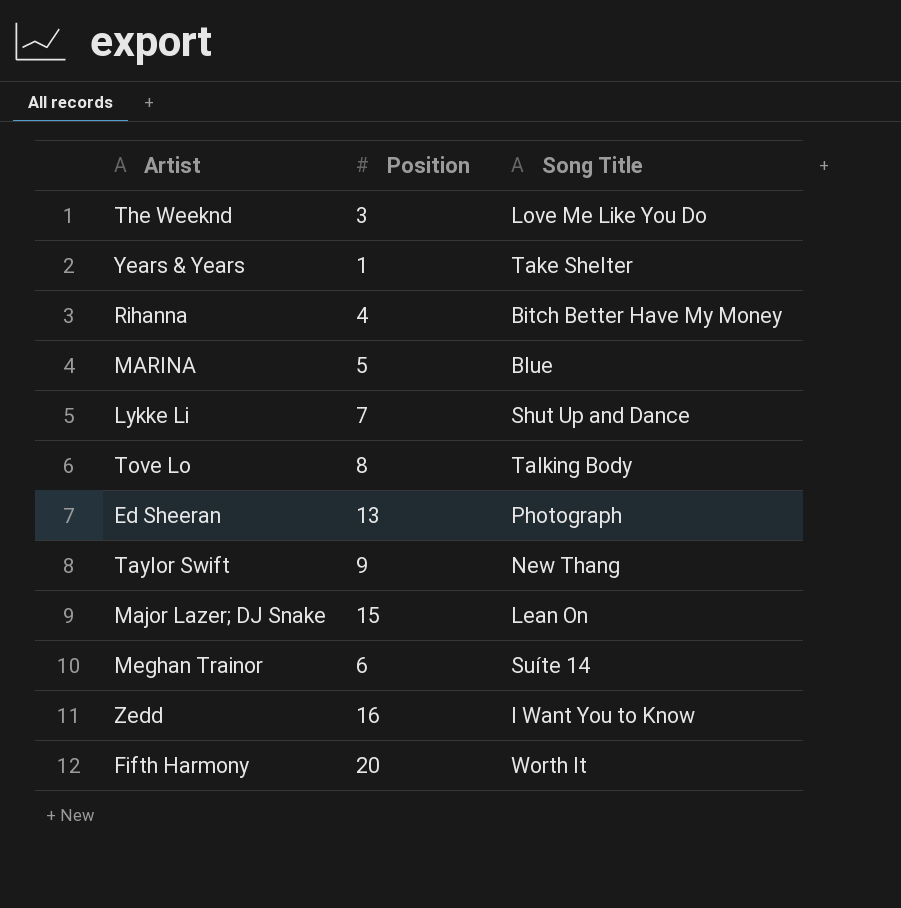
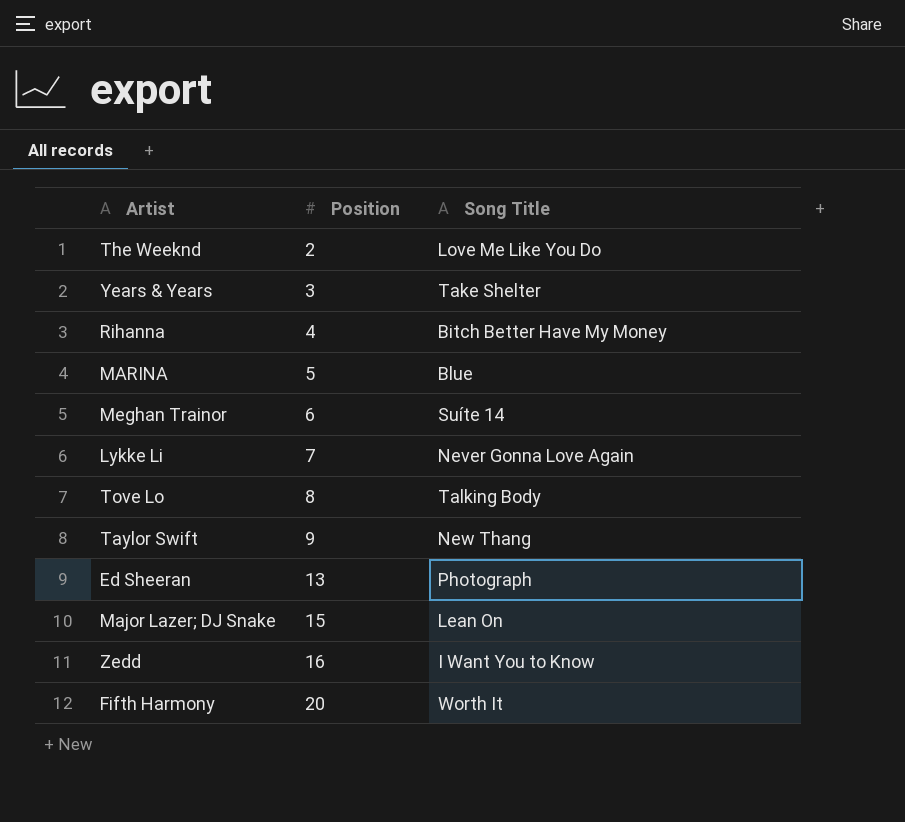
row order: none -> Position ascending
The Weeknd | Position: 3 -> 2
Years & Years | Position: 1 -> 3
Lykke Li | Song Title: Shut Up and Dance -> Never Gonna Love Again

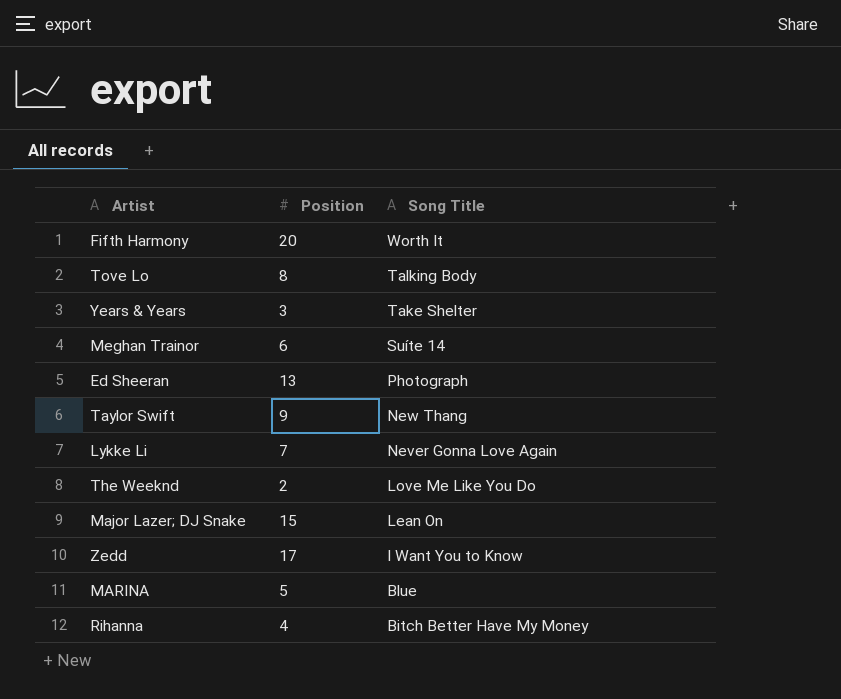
row order: Position ascending -> Song Title descending
Zedd | Position: 16 -> 17

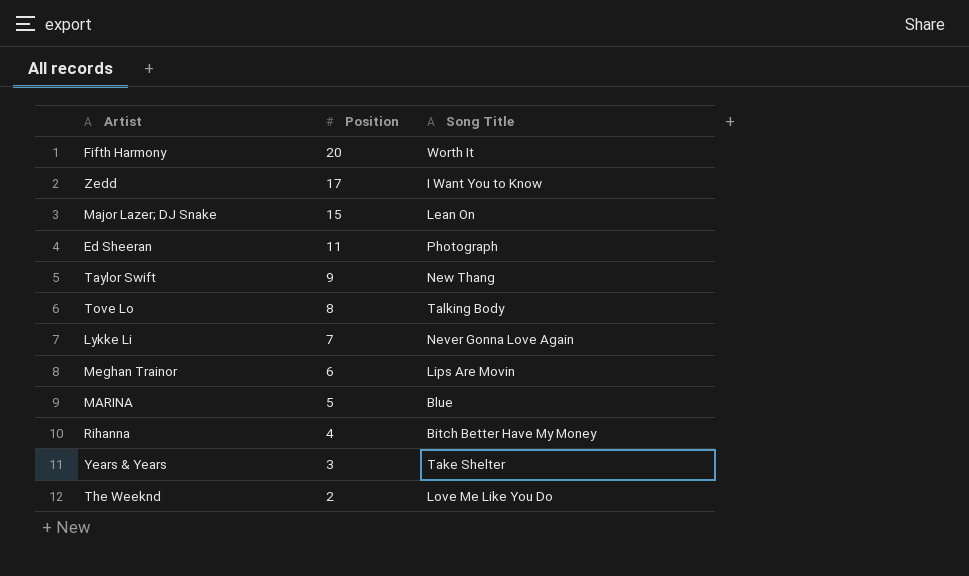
row order: Song Title descending -> Position descending
Ed Sheeran | Position: 13 -> 11
Meghan Trainor | Song Title: Suíte 14 -> Lips Are Movin

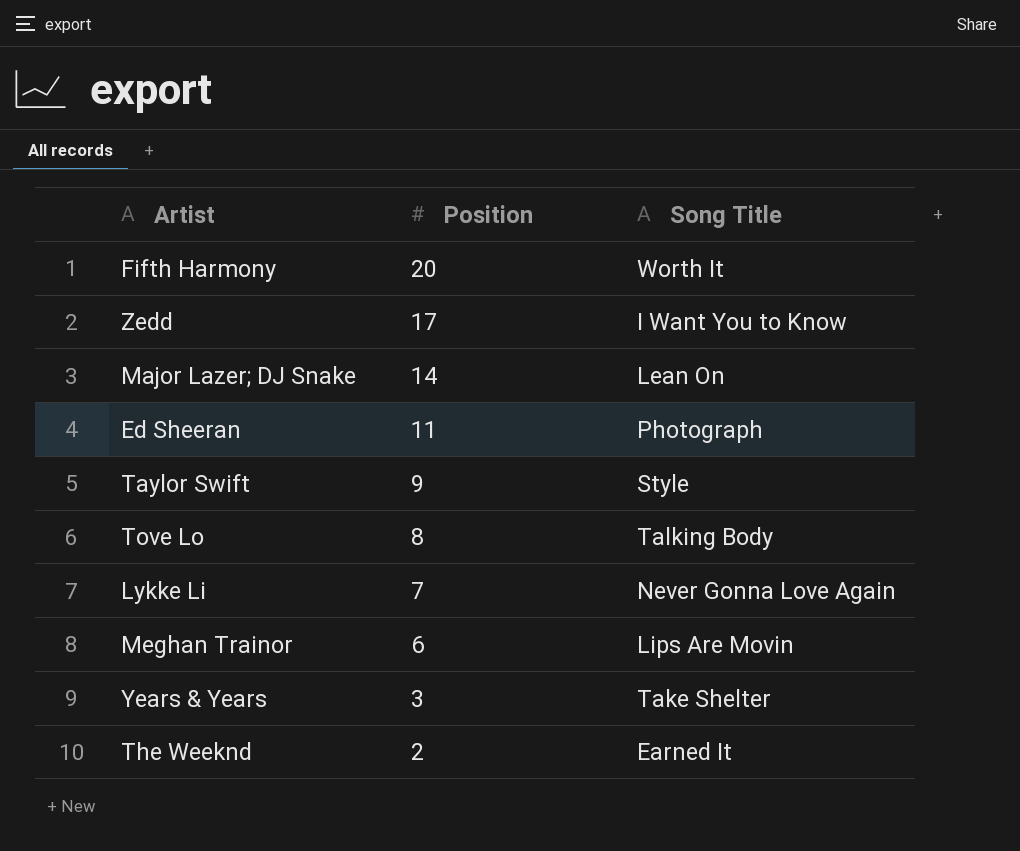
row MARINA: 5 | Blue -> none
row Rihanna: 4 | Bitch Better Have My Money -> none
Major Lazer; DJ Snake | Position: 15 -> 14
Taylor Swift | Song Title: New Thang -> Style
The Weeknd | Song Title: Love Me Like You Do -> Earned It

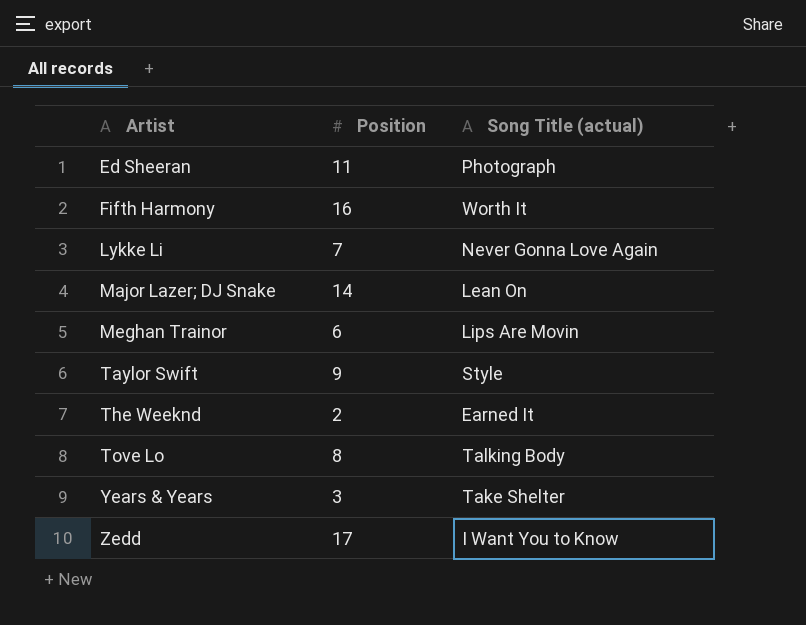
row order: Position descending -> Artist ascending
column name: Song Title -> Song Title (actual)
Fifth Harmony | Position: 20 -> 16

